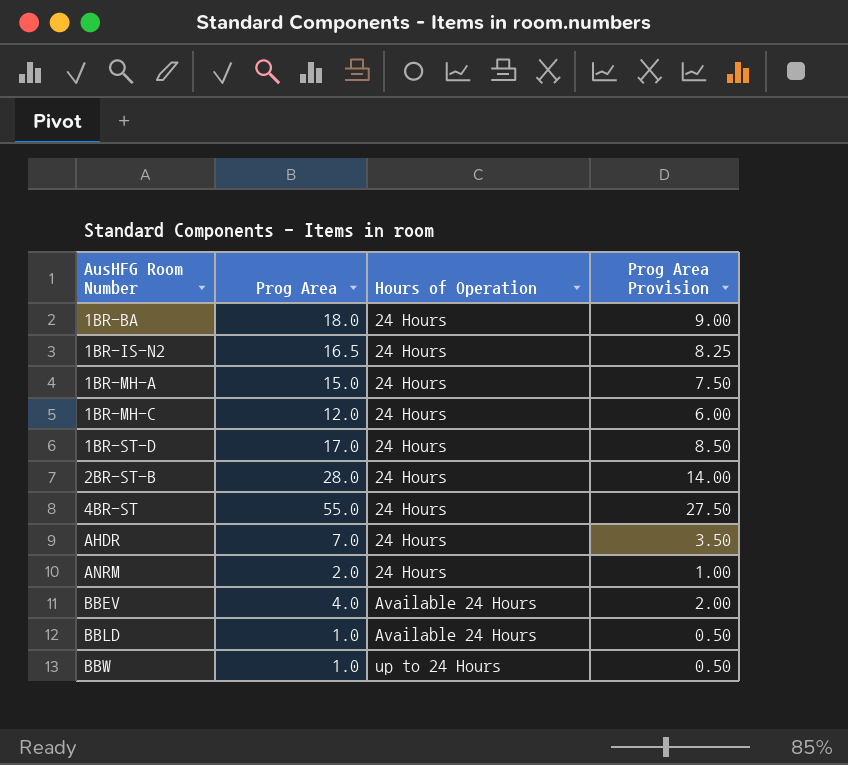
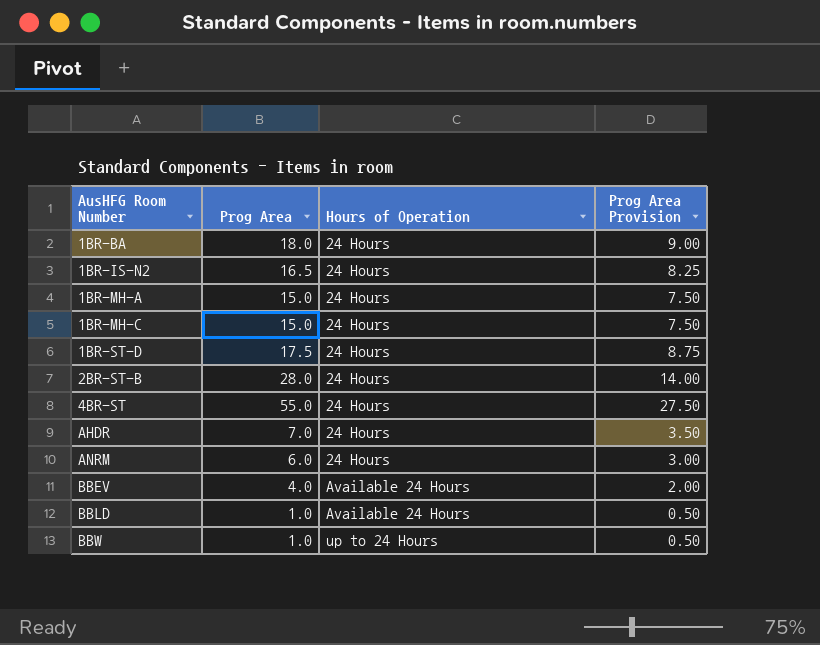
1BR-MH-C | Prog Area: 12.0 -> 15.0
1BR-MH-C | Prog Area Provision: 6.00 -> 7.50
1BR-ST-D | Prog Area: 17.0 -> 17.5
1BR-ST-D | Prog Area Provision: 8.50 -> 8.75
ANRM | Prog Area: 2.0 -> 6.0
ANRM | Prog Area Provision: 1.00 -> 3.00

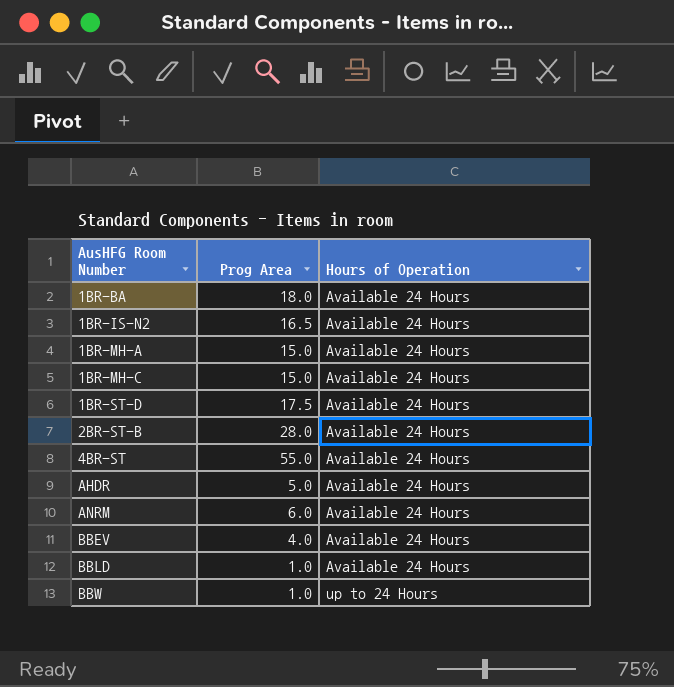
column Prog Area Provision | formula: [Prog Area] * 0.5 -> none
1BR-BA | Hours of Operation: 24 Hours -> Available 24 Hours
1BR-IS-N2 | Hours of Operation: 24 Hours -> Available 24 Hours
1BR-MH-A | Hours of Operation: 24 Hours -> Available 24 Hours
1BR-MH-C | Hours of Operation: 24 Hours -> Available 24 Hours
1BR-ST-D | Hours of Operation: 24 Hours -> Available 24 Hours
2BR-ST-B | Hours of Operation: 24 Hours -> Available 24 Hours
4BR-ST | Hours of Operation: 24 Hours -> Available 24 Hours
AHDR | Prog Area: 7.0 -> 5.0
AHDR | Hours of Operation: 24 Hours -> Available 24 Hours
ANRM | Hours of Operation: 24 Hours -> Available 24 Hours

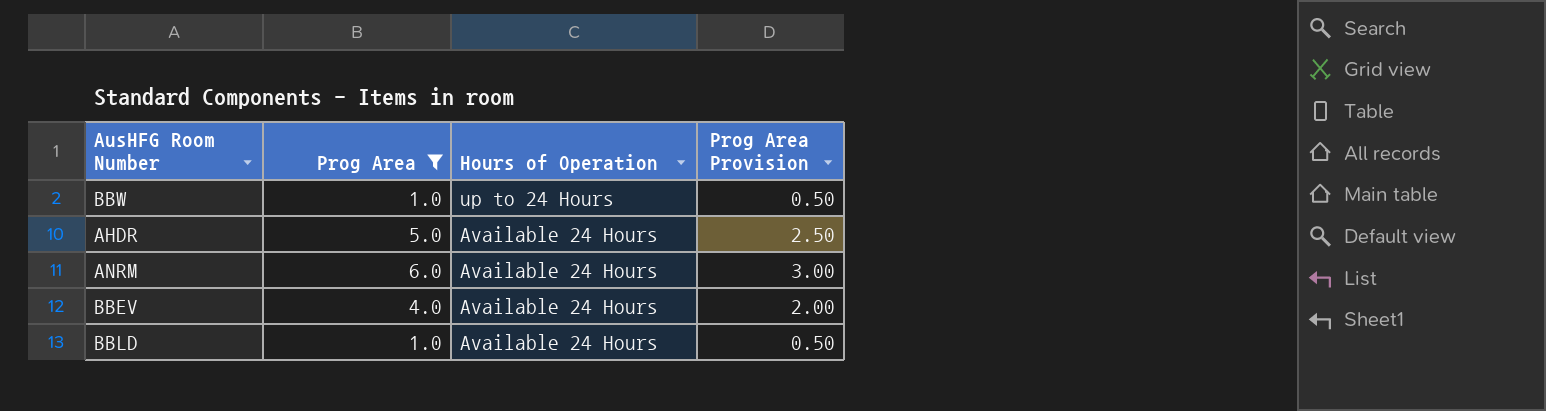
filter: none -> Prog Area <= 6.0
row order: AusHFG Room Number ascending -> Hours of Operation descending
column Prog Area Provision | formula: none -> [Prog Area] * 0.5

